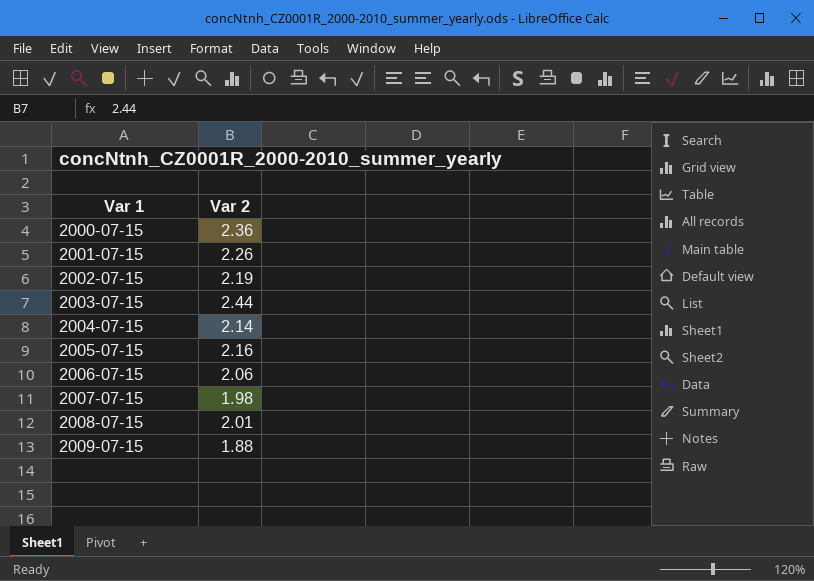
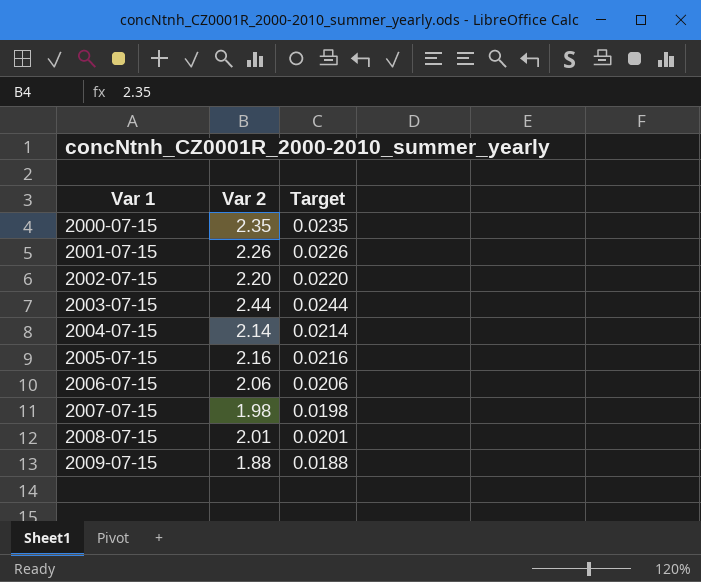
column Target | formula: none -> [Var 2] * 0.01
2000-07-15 | Var 2: 2.36 -> 2.35
2002-07-15 | Var 2: 2.19 -> 2.20

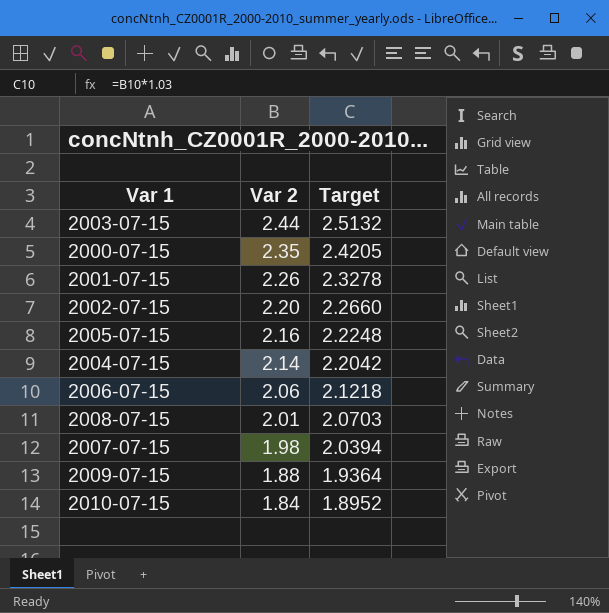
row order: Var 1 ascending -> Var 2 descending
column Target | formula: [Var 2] * 0.01 -> [Var 2] * 1.03
row 2010-07-15: none -> 1.84 | 1.8952

